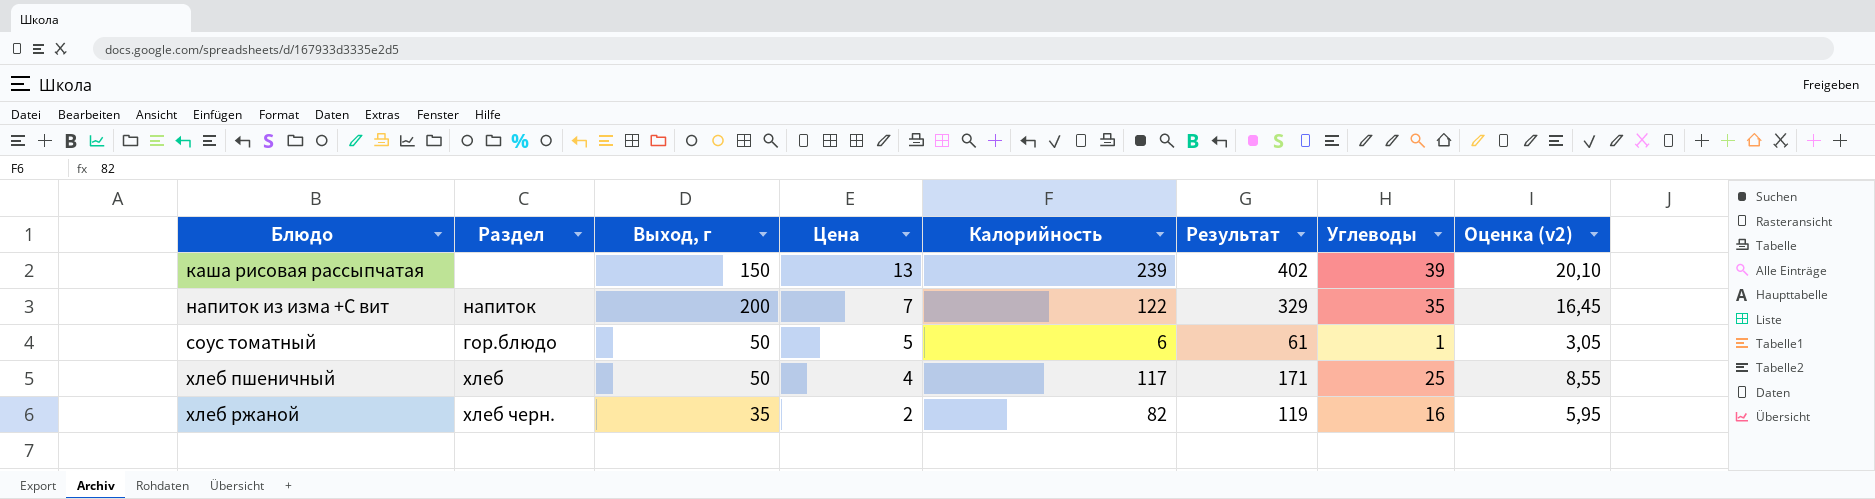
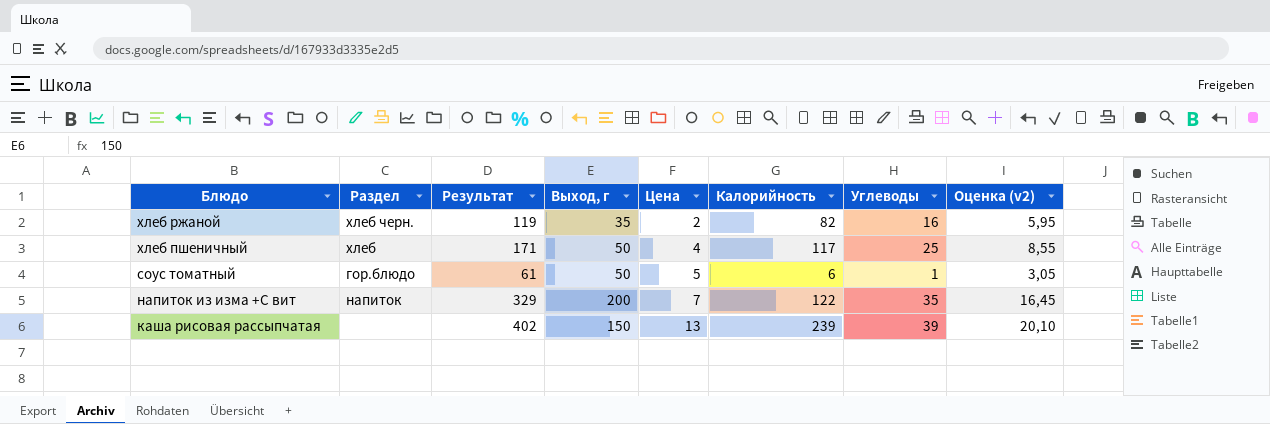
row order: Блюдо ascending -> Блюдо descending
column Результат | position: 6 -> 3

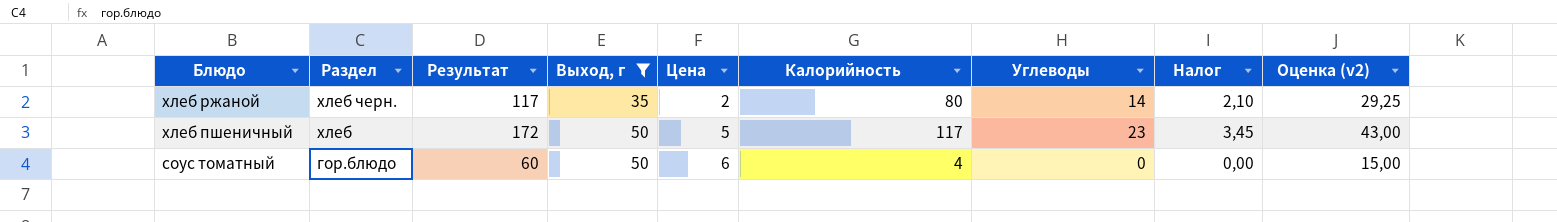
filter: none -> Выход, г <= 50
column Налог | formula: none -> [Углеводы] * 0,15
column Оценка (v2) | formula: [Результат] * 0,05 -> [Результат] * 0,25
хлеб ржаной | Результат: 119 -> 117
хлеб ржаной | Калорийность: 82 -> 80
хлеб ржаной | Углеводы: 16 -> 14
хлеб пшеничный | Результат: 171 -> 172
хлеб пшеничный | Цена: 4 -> 5
хлеб пшеничный | Углеводы: 25 -> 23
соус томатный | Результат: 61 -> 60
соус томатный | Цена: 5 -> 6
соус томатный | Калорийность: 6 -> 4
соус томатный | Углеводы: 1 -> 0

